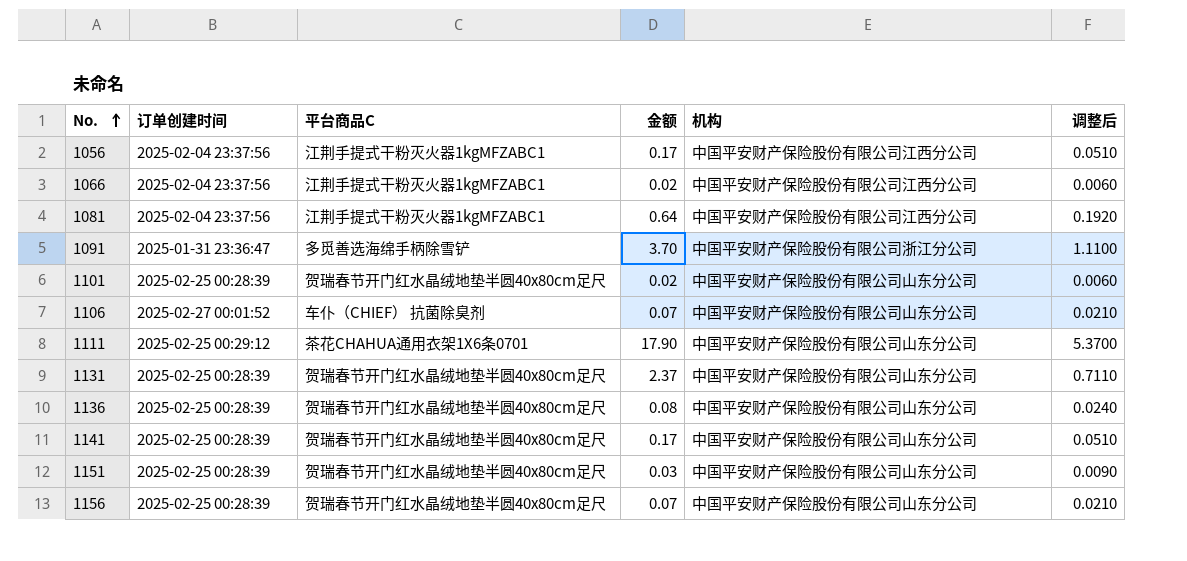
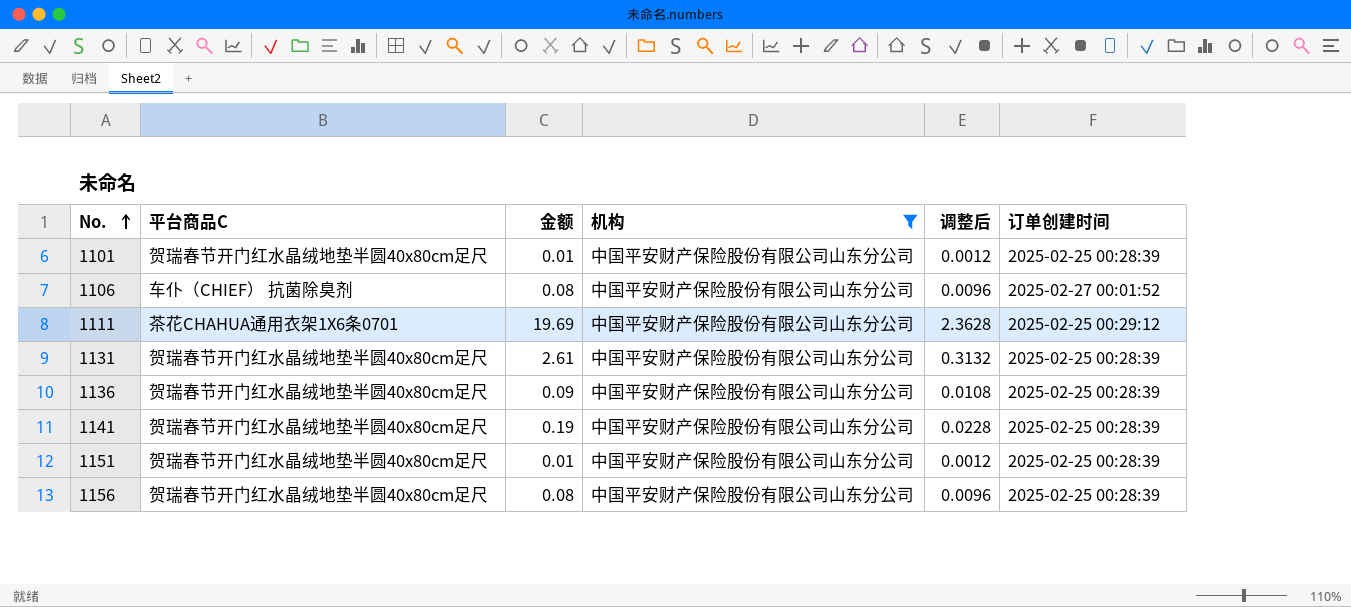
filter: none -> 机构 = 中国平安财产保险股份有限公司山东分公司
column 调整后 | formula: [金额] * 0.3 -> [金额] * 0.12
column 订单创建时间 | position: 2 -> 6
1101 | 金额: 0.02 -> 0.01
1106 | 金额: 0.07 -> 0.08
1111 | 金额: 17.90 -> 19.69
1131 | 金额: 2.37 -> 2.61
1136 | 金额: 0.08 -> 0.09
1141 | 金额: 0.17 -> 0.19
1151 | 金额: 0.03 -> 0.01
1156 | 金额: 0.07 -> 0.08

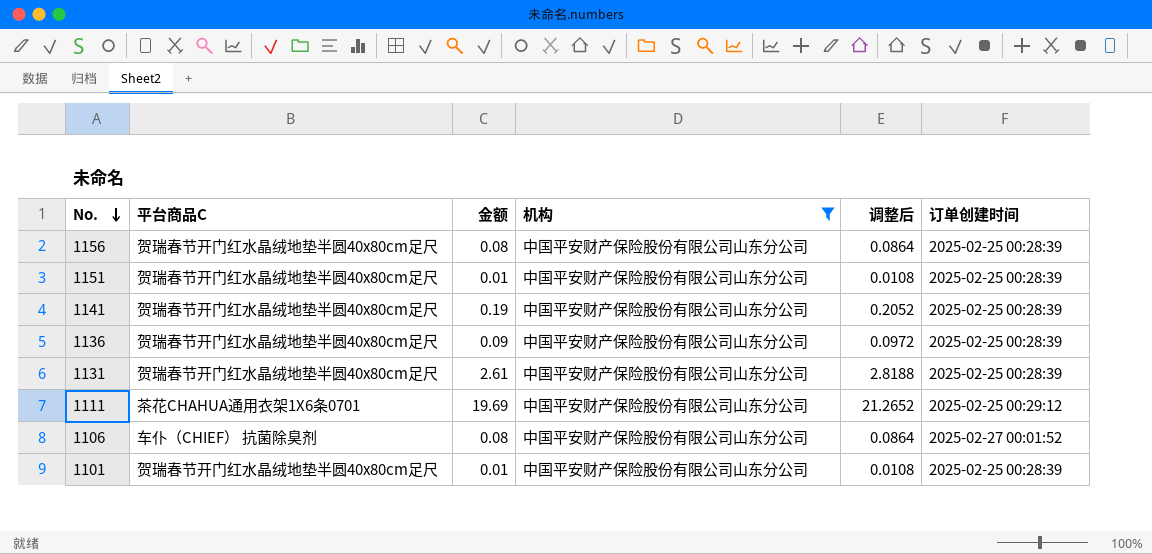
row order: No. ascending -> No. descending
column 调整后 | formula: [金额] * 0.12 -> [金额] * 1.08

